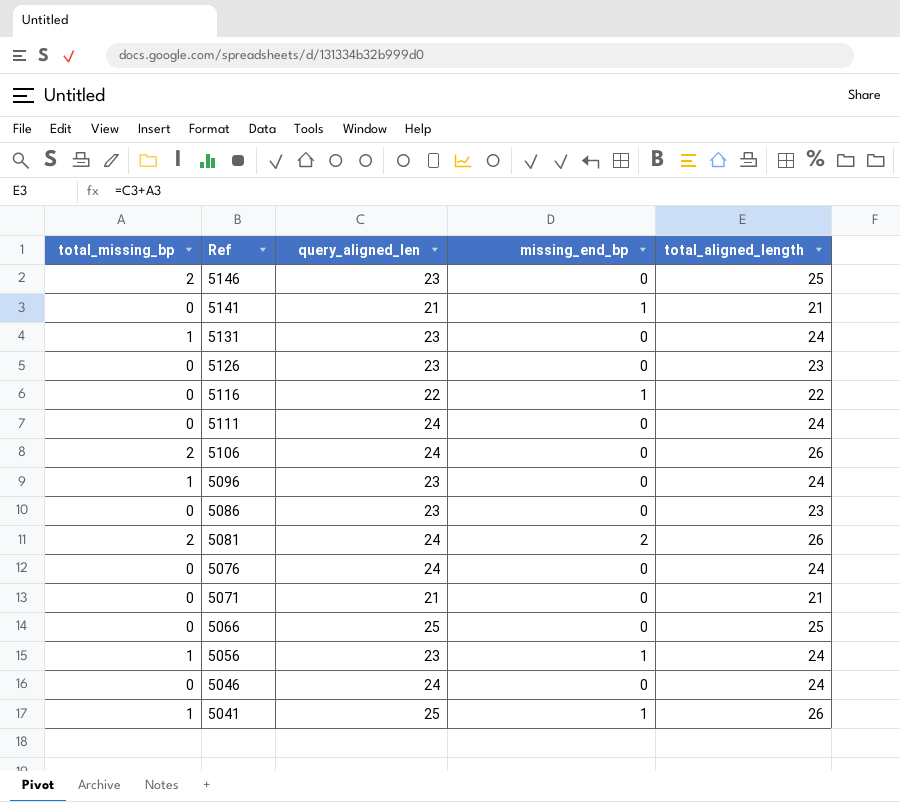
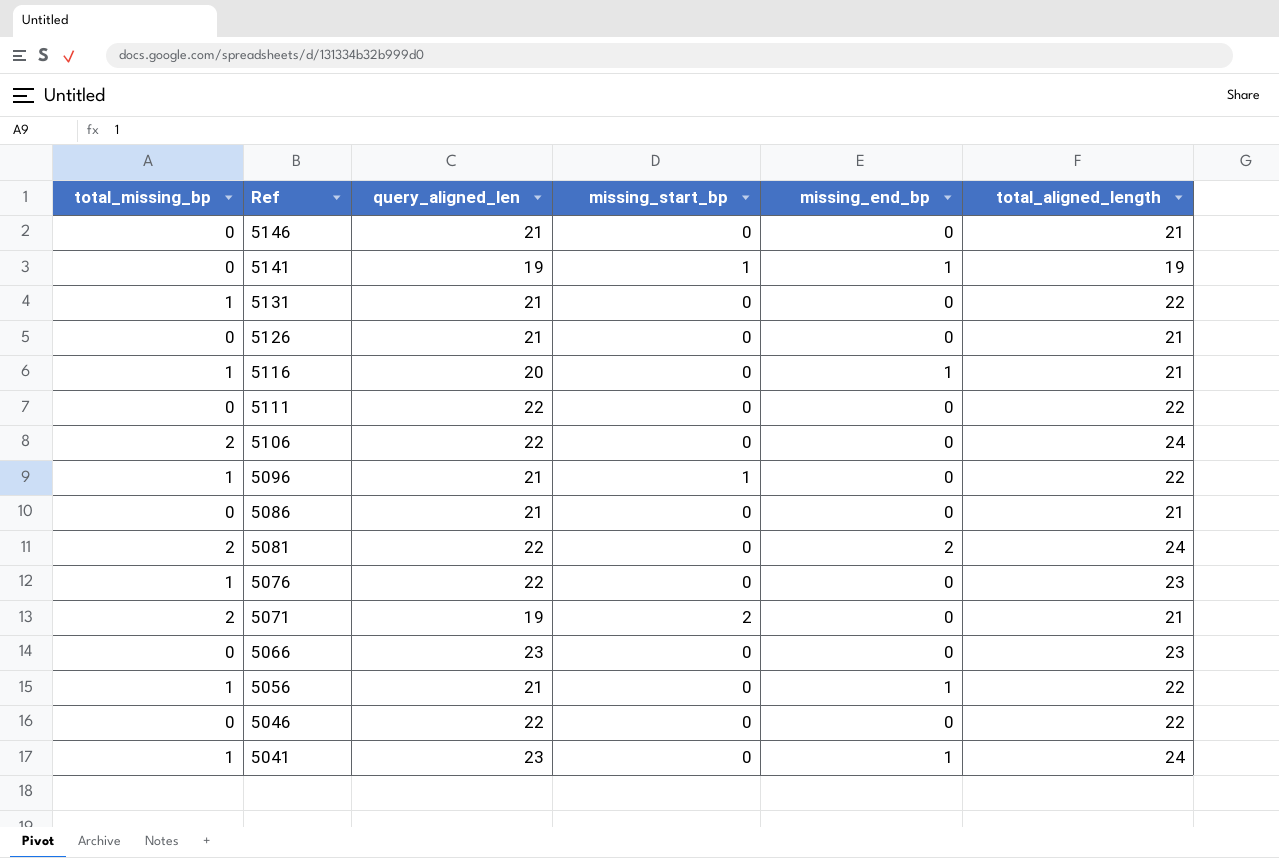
column missing_start_bp | position: none -> 4
5146 | total_missing_bp: 2 -> 0
5146 | query_aligned_len: 23 -> 21
5146 | total_aligned_length: 25 -> 21
5141 | query_aligned_len: 21 -> 19
5141 | total_aligned_length: 21 -> 19
5131 | query_aligned_len: 23 -> 21
5131 | total_aligned_length: 24 -> 22
5126 | query_aligned_len: 23 -> 21
5126 | total_aligned_length: 23 -> 21
5116 | total_missing_bp: 0 -> 1
5116 | query_aligned_len: 22 -> 20
5116 | total_aligned_length: 22 -> 21
5111 | query_aligned_len: 24 -> 22
5111 | total_aligned_length: 24 -> 22
5106 | query_aligned_len: 24 -> 22
5106 | total_aligned_length: 26 -> 24
5096 | query_aligned_len: 23 -> 21
5096 | total_aligned_length: 24 -> 22
5086 | query_aligned_len: 23 -> 21
5086 | total_aligned_length: 23 -> 21
5081 | query_aligned_len: 24 -> 22
5081 | total_aligned_length: 26 -> 24
5076 | total_missing_bp: 0 -> 1
5076 | query_aligned_len: 24 -> 22
5076 | total_aligned_length: 24 -> 23
5071 | total_missing_bp: 0 -> 2
5071 | query_aligned_len: 21 -> 19
5066 | query_aligned_len: 25 -> 23
5066 | total_aligned_length: 25 -> 23
5056 | query_aligned_len: 23 -> 21
5056 | total_aligned_length: 24 -> 22
5046 | query_aligned_len: 24 -> 22
5046 | total_aligned_length: 24 -> 22
5041 | query_aligned_len: 25 -> 23
5041 | total_aligned_length: 26 -> 24

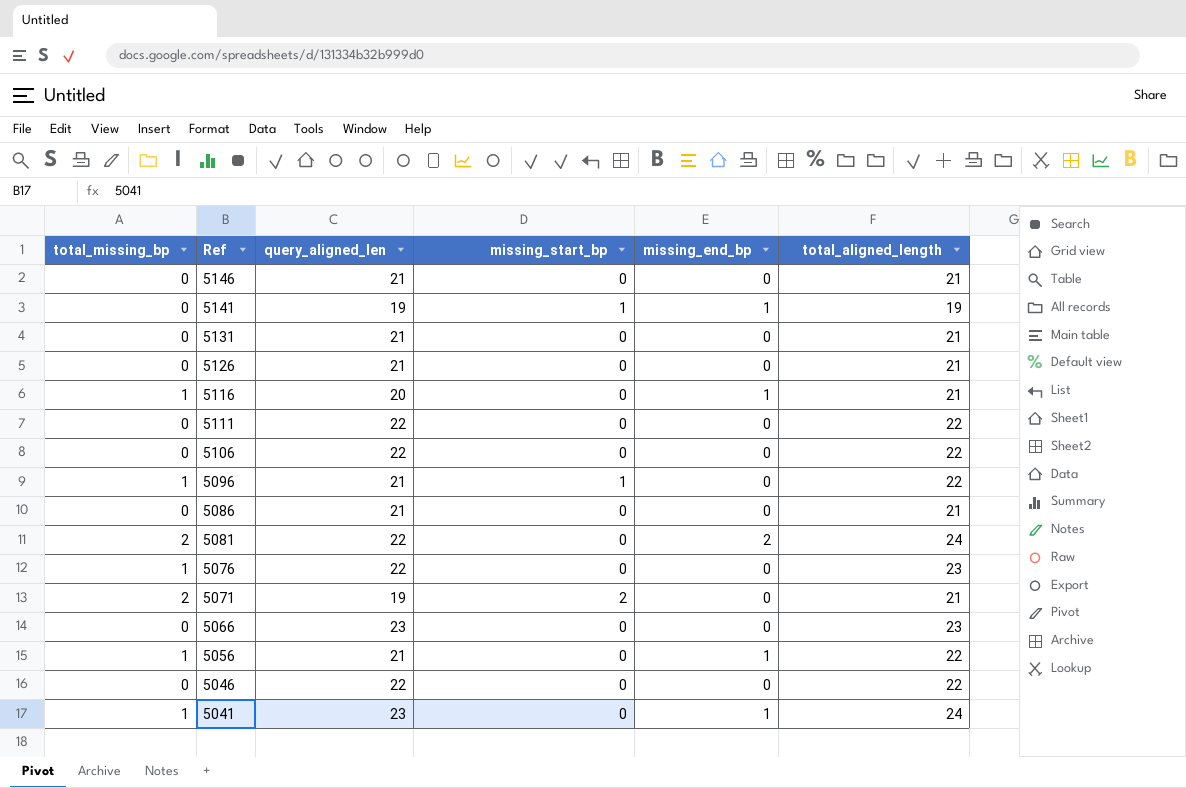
5131 | total_missing_bp: 1 -> 0
5131 | total_aligned_length: 22 -> 21
5106 | total_missing_bp: 2 -> 0
5106 | total_aligned_length: 24 -> 22

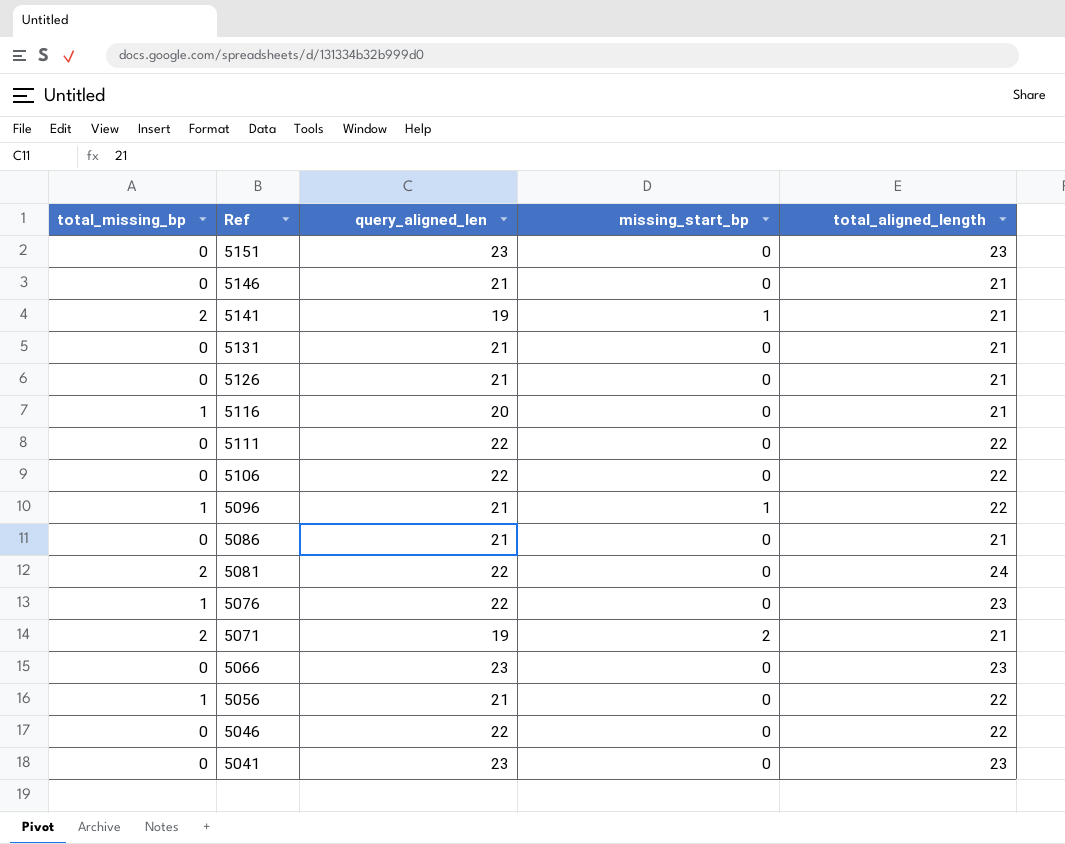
column missing_end_bp | position: 5 -> none
row 5151: none -> 0 | 23 | 0 | 23
5141 | total_missing_bp: 0 -> 2
5141 | total_aligned_length: 19 -> 21
5041 | total_missing_bp: 1 -> 0
5041 | total_aligned_length: 24 -> 23

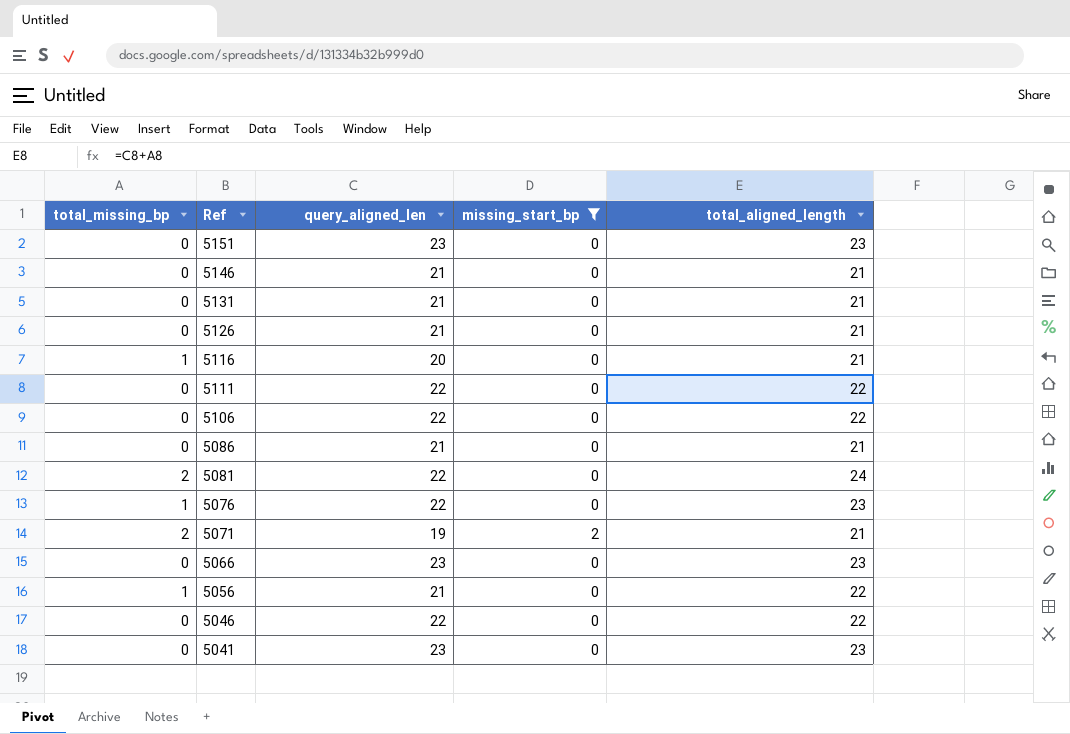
filter: none -> missing_start_bp != 1

